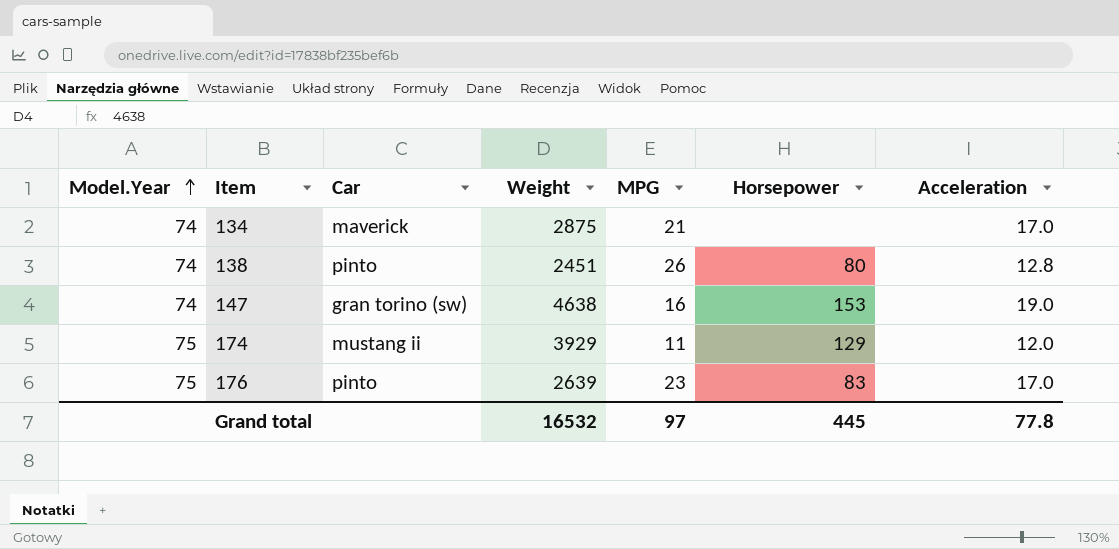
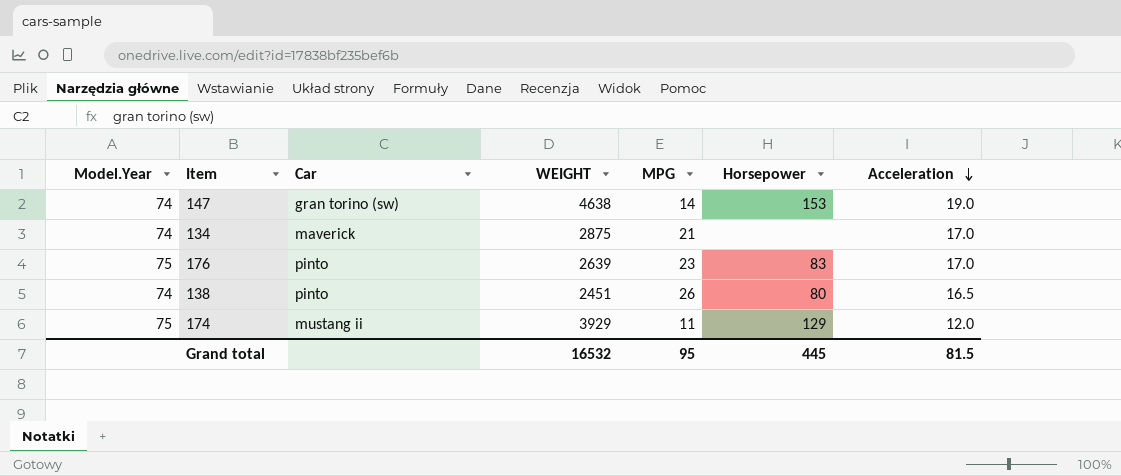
row order: Model.Year ascending -> Acceleration descending
column name: Weight -> WEIGHT
147 | MPG: 16 -> 14
138 | Acceleration: 12.8 -> 16.5
Grand total | MPG: 97 -> 95
Grand total | Acceleration: 77.8 -> 81.5

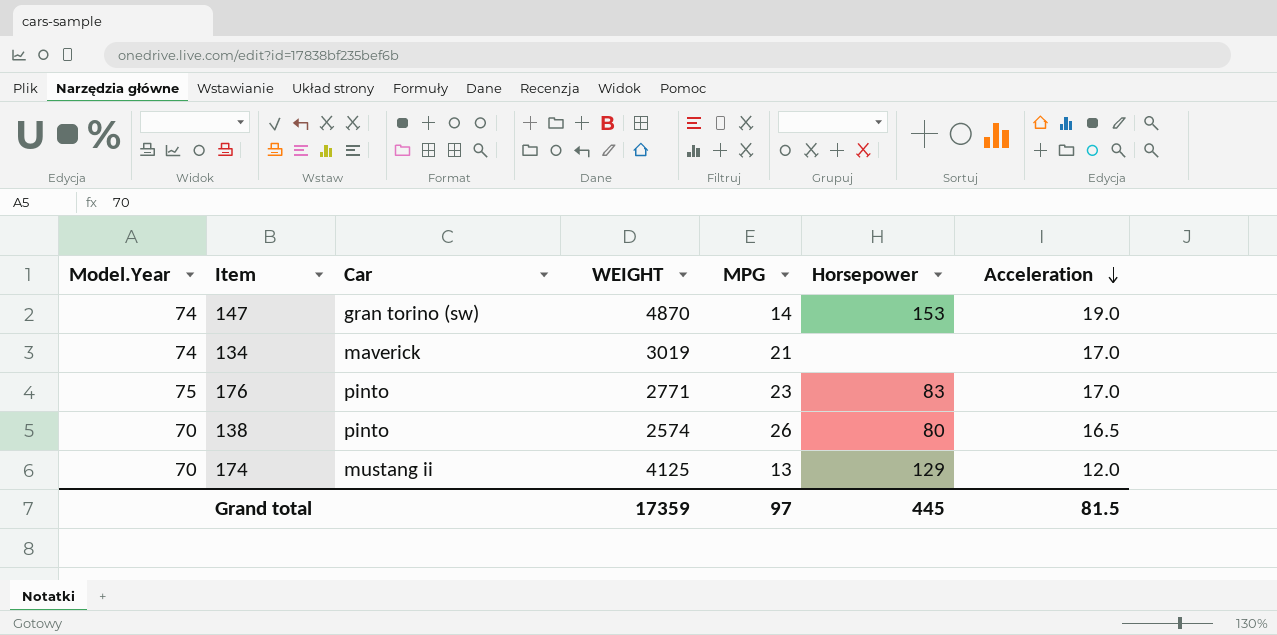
147 | WEIGHT: 4638 -> 4870
134 | WEIGHT: 2875 -> 3019
176 | WEIGHT: 2639 -> 2771
138 | Model.Year: 74 -> 70
138 | WEIGHT: 2451 -> 2574
174 | Model.Year: 75 -> 70
174 | WEIGHT: 3929 -> 4125
174 | MPG: 11 -> 13
Grand total | WEIGHT: 16532 -> 17359
Grand total | MPG: 95 -> 97

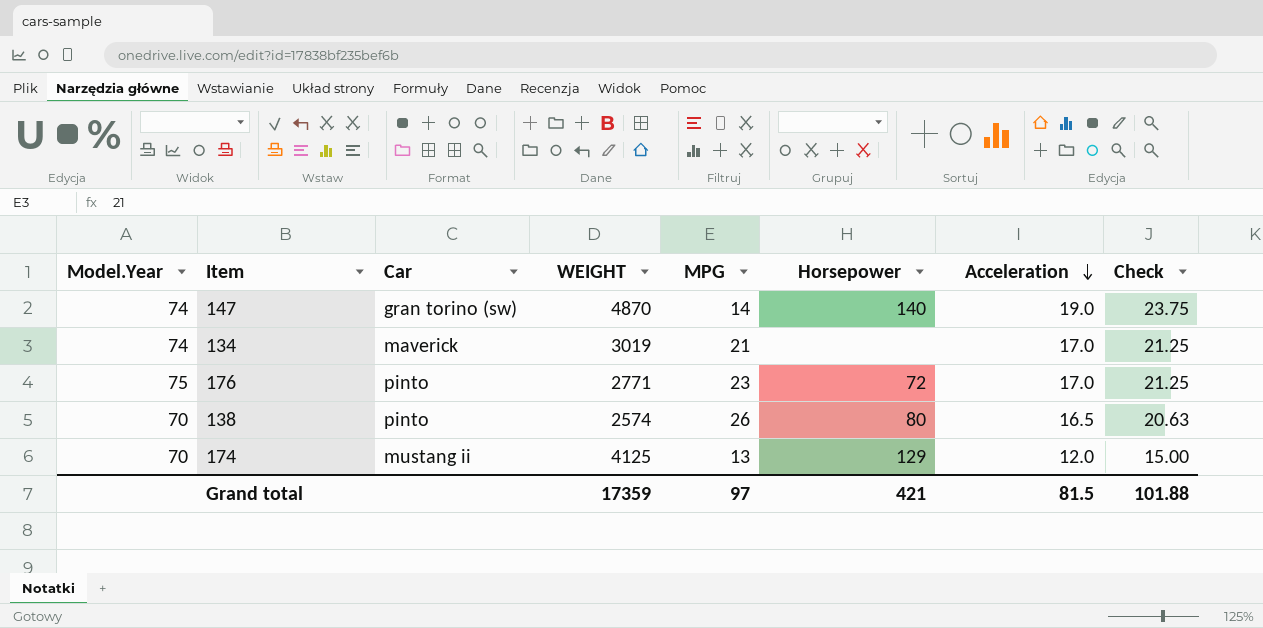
column Check | formula: none -> [Acceleration] * 1.25
147 | Horsepower: 153 -> 140
176 | Horsepower: 83 -> 72
Grand total | Horsepower: 445 -> 421

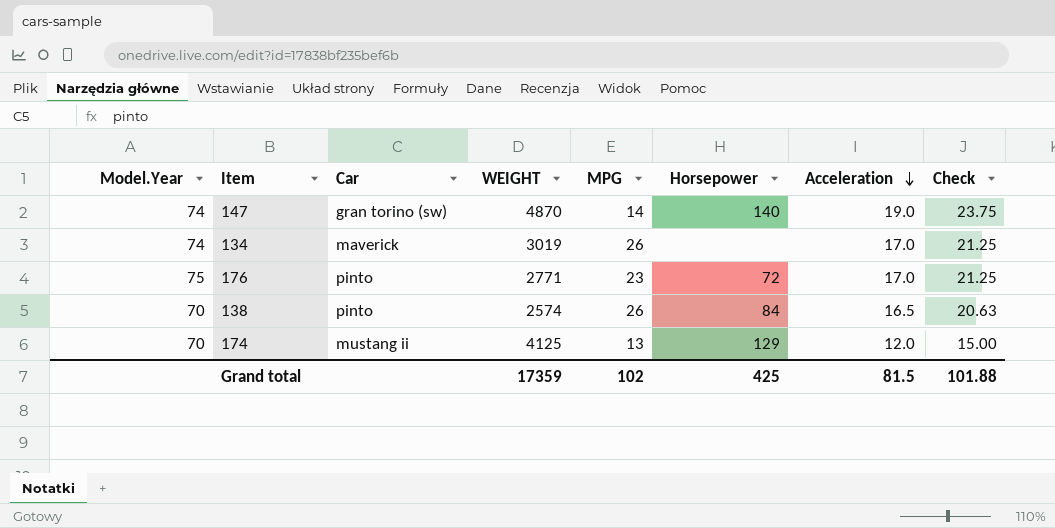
134 | MPG: 21 -> 26
138 | Horsepower: 80 -> 84
Grand total | MPG: 97 -> 102
Grand total | Horsepower: 421 -> 425

